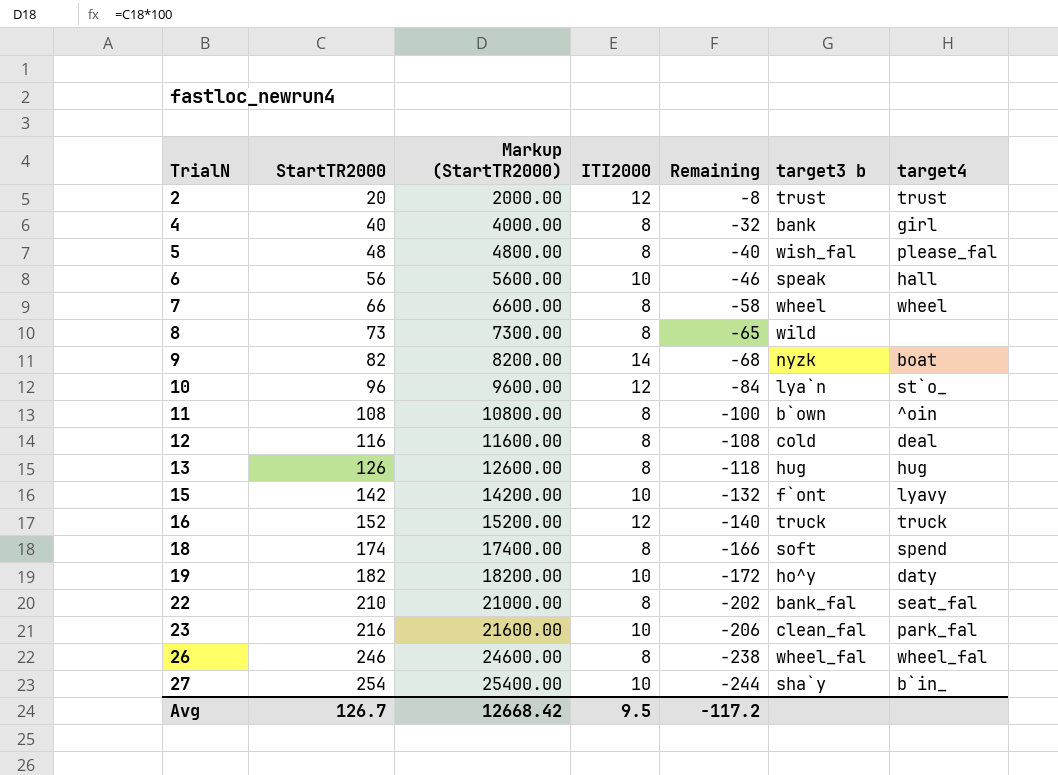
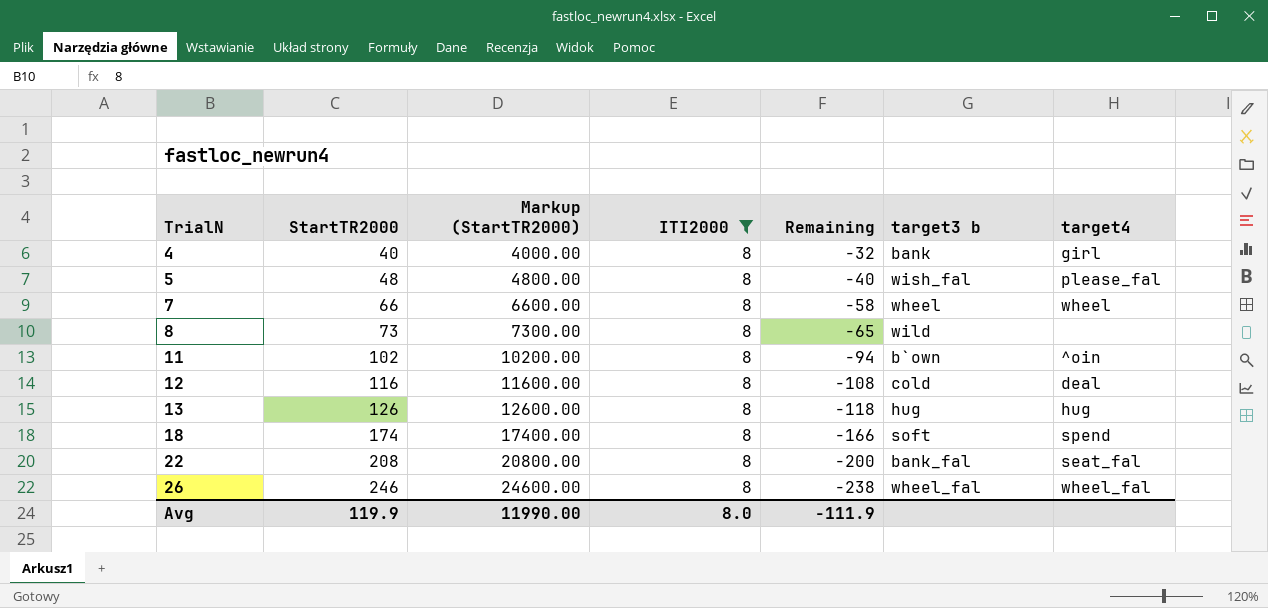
filter: none -> ITI2000 = 8
11 | StartTR2000: 108 -> 102
11 | Markup (StartTR2000): 10800.00 -> 10200.00
11 | Remaining: -100 -> -94
22 | StartTR2000: 210 -> 208
22 | Markup (StartTR2000): 21000.00 -> 20800.00
22 | Remaining: -202 -> -200
Avg | StartTR2000: 126.7 -> 119.9
Avg | Markup (StartTR2000): 12668.42 -> 11990.00
Avg | ITI2000: 9.5 -> 8.0
Avg | Remaining: -117.2 -> -111.9

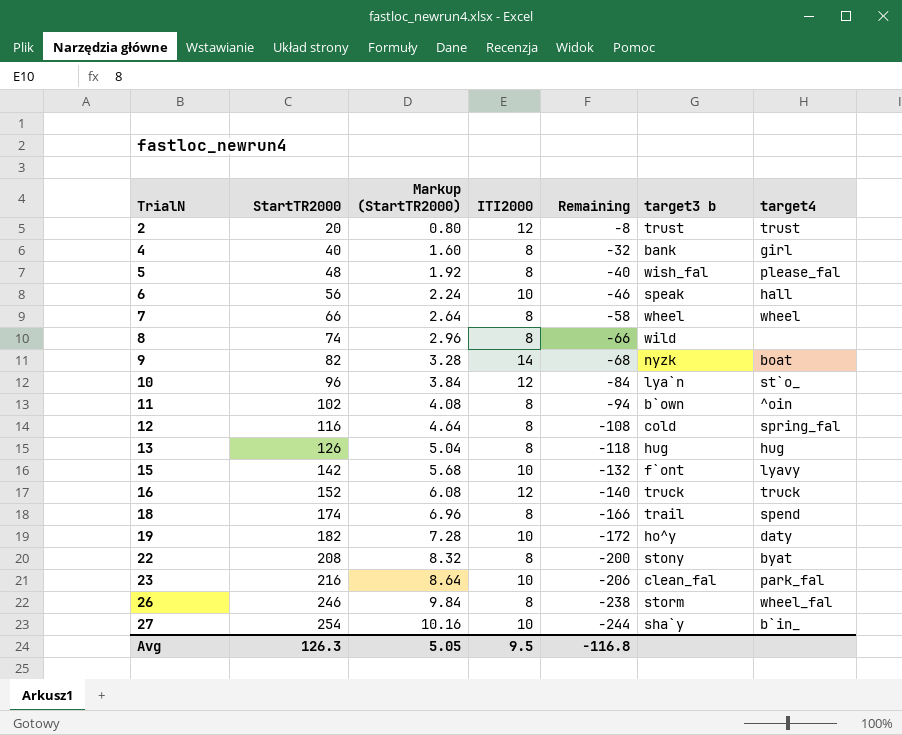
filter: ITI2000 = 8 -> none
column Markup (StartTR2000) | formula: [StartTR2000] * 100 -> [StartTR2000] * 0.04
8 | StartTR2000: 73 -> 74
8 | Remaining: -65 -> -66
12 | target4: deal -> spring_fal
18 | target3 b: soft -> trail
22 | target3 b: bank_fal -> stony
22 | target4: seat_fal -> byat
26 | target3 b: wheel_fal -> storm
Avg | StartTR2000: 119.9 -> 126.3
Avg | Markup (StartTR2000): 11990.00 -> 5.05
Avg | ITI2000: 8.0 -> 9.5
Avg | Remaining: -111.9 -> -116.8

